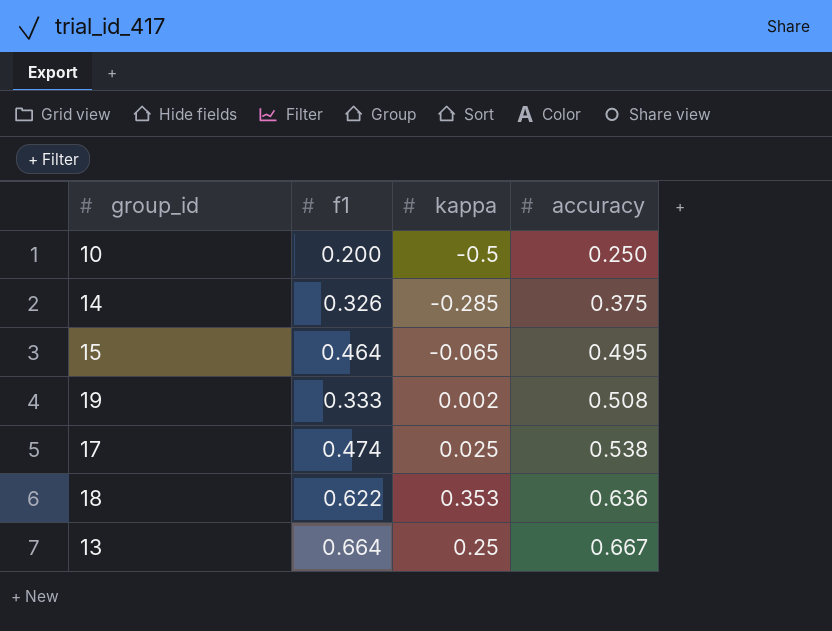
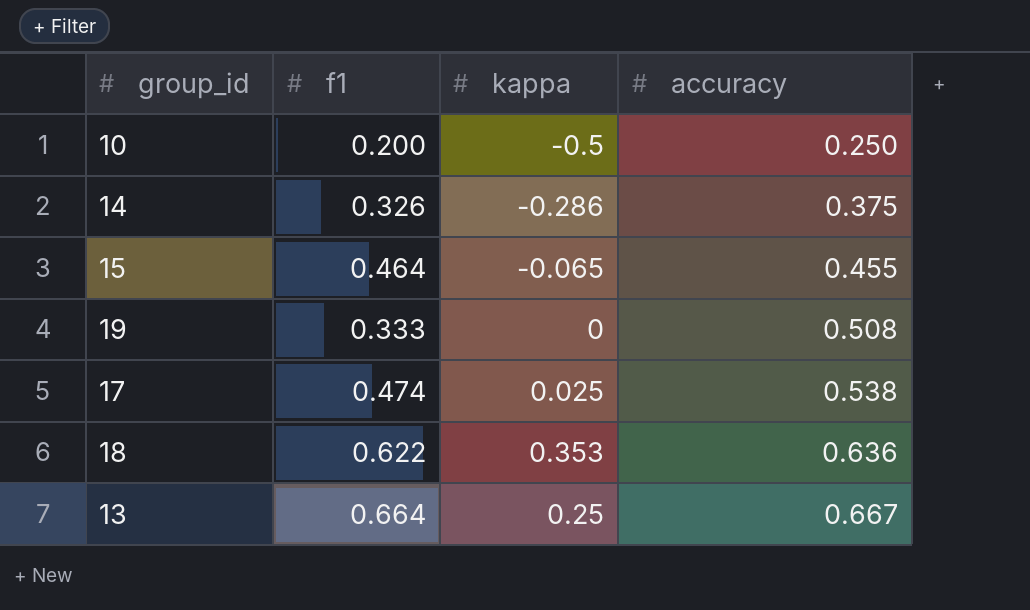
14 | kappa: -0.285 -> -0.286
15 | accuracy: 0.495 -> 0.455
19 | kappa: 0.002 -> 0

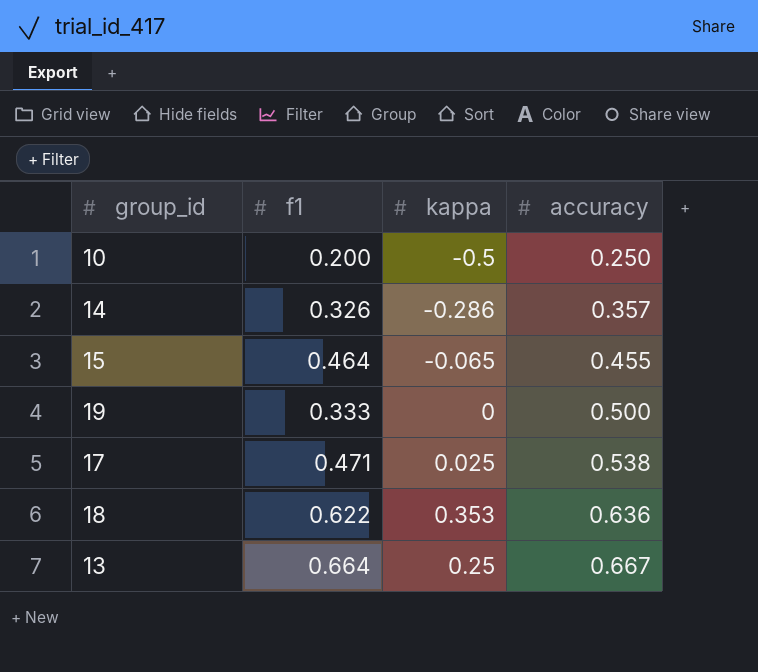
14 | accuracy: 0.375 -> 0.357
19 | accuracy: 0.508 -> 0.500
17 | f1: 0.474 -> 0.471

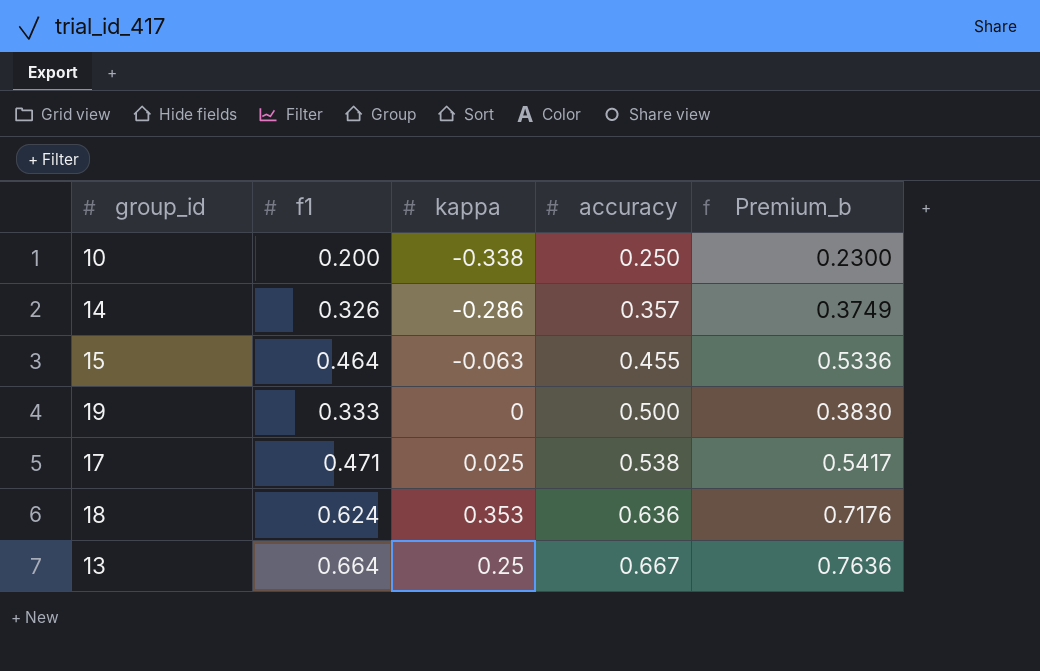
column Premium_b | formula: none -> [f1] * 1.15
10 | kappa: -0.5 -> -0.338
15 | kappa: -0.065 -> -0.063
18 | f1: 0.622 -> 0.624

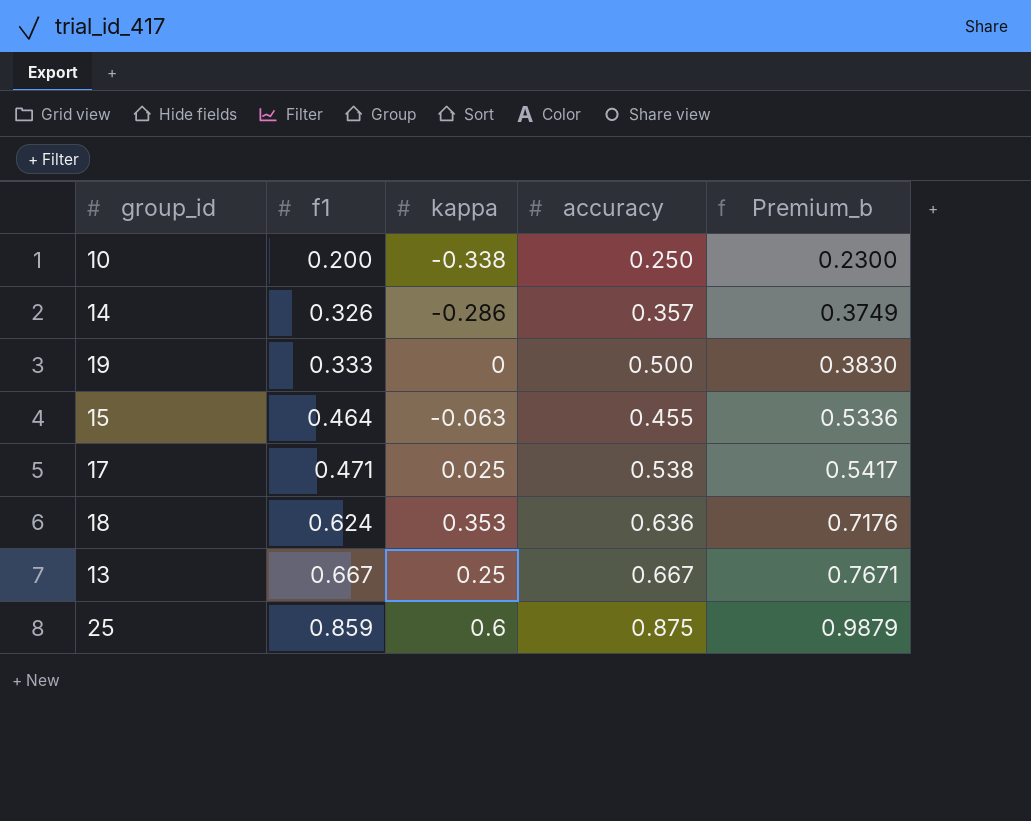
row order: accuracy ascending -> f1 ascending
13 | f1: 0.664 -> 0.667
13 | Premium_b: 0.7636 -> 0.7671
row 25: none -> 0.859 | 0.6 | 0.875 | 0.9879

